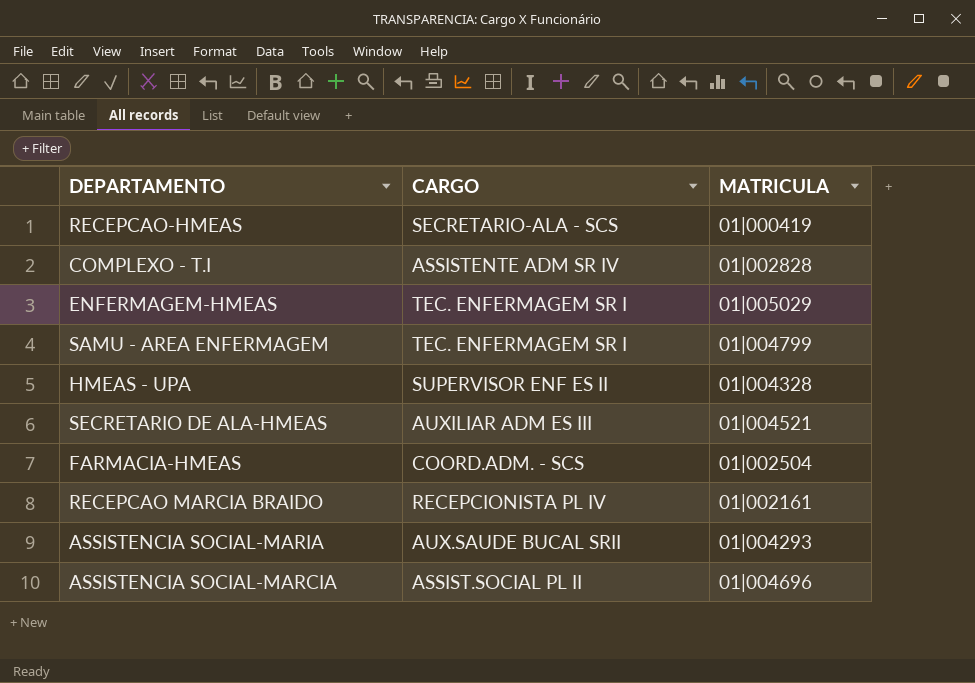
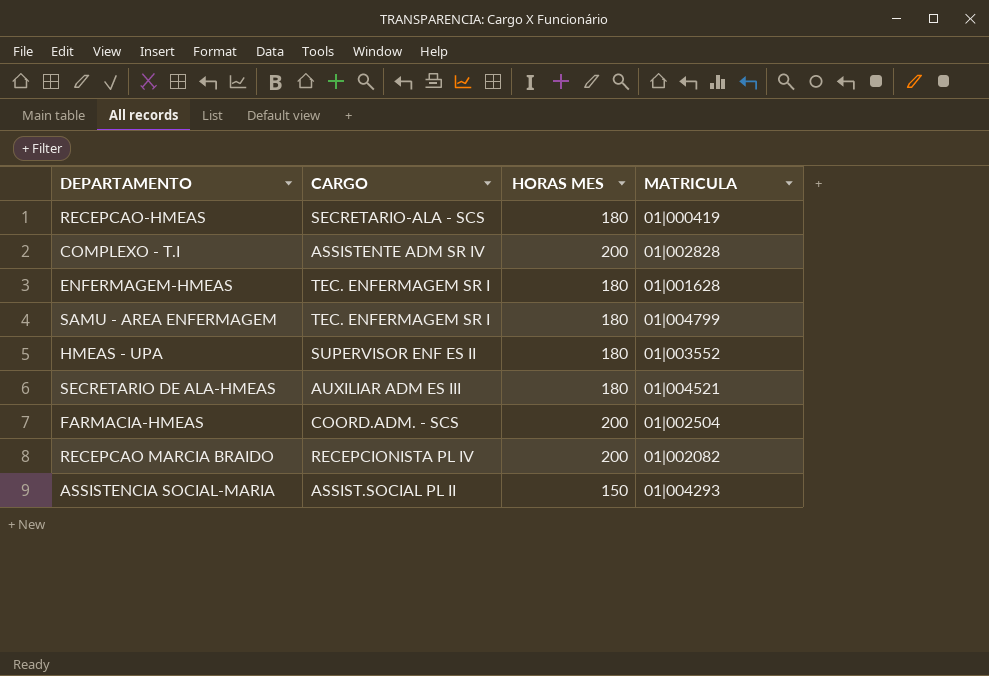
column HORAS MES | position: none -> 3
row ASSISTENCIA SOCIAL-MARCIA: ASSIST.SOCIAL PL II | 01|004696 -> none
ENFERMAGEM-HMEAS | MATRICULA: 01|005029 -> 01|001628
HMEAS - UPA | MATRICULA: 01|004328 -> 01|003552
RECEPCAO MARCIA BRAIDO | MATRICULA: 01|002161 -> 01|002082
ASSISTENCIA SOCIAL-MARIA | CARGO: AUX.SAUDE BUCAL SRII -> ASSIST.SOCIAL PL II

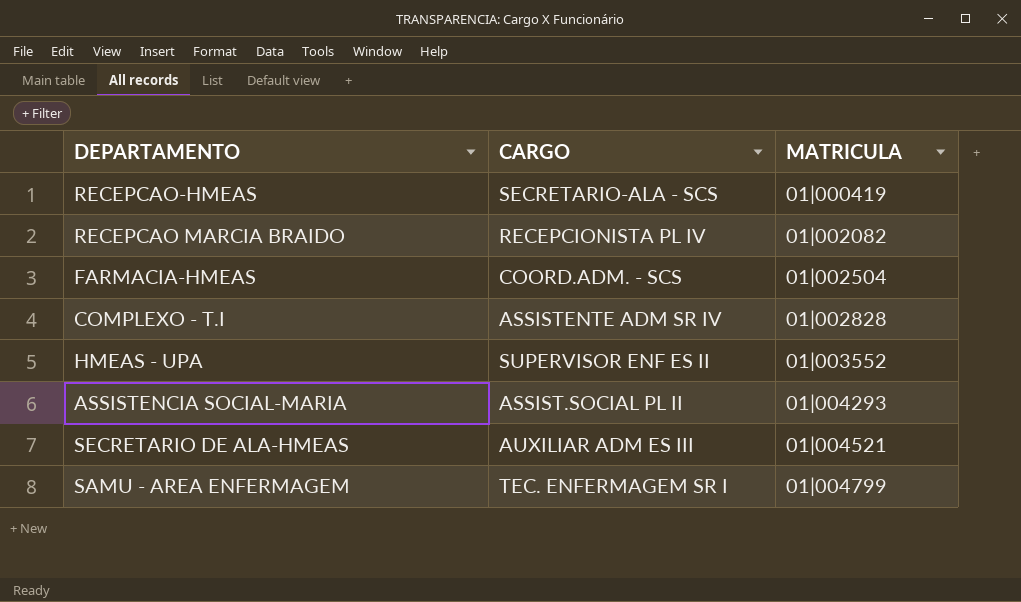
row order: none -> MATRICULA ascending
column HORAS MES | position: 3 -> none
row ENFERMAGEM-HMEAS: TEC. ENFERMAGEM SR I | 180 | 01|001628 -> none

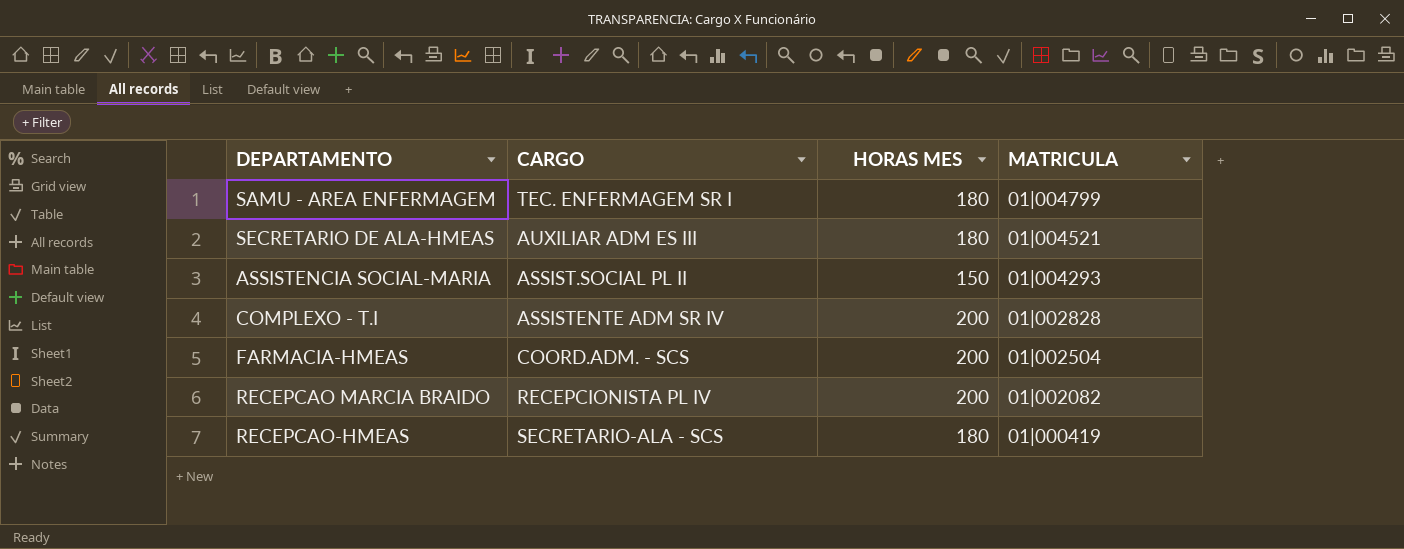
row order: MATRICULA ascending -> MATRICULA descending
column HORAS MES | position: none -> 3
row HMEAS - UPA: SUPERVISOR ENF ES II | 01|003552 -> none

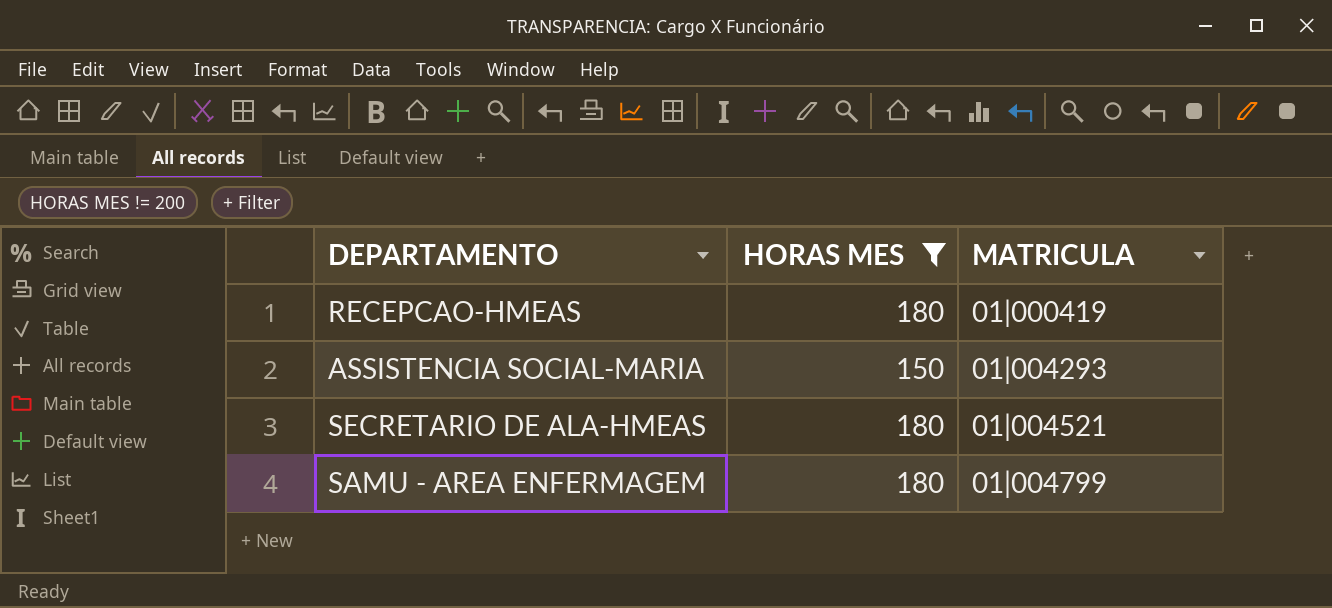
filter: none -> HORAS MES != 200
row order: MATRICULA descending -> MATRICULA ascending
column CARGO | position: 2 -> none

